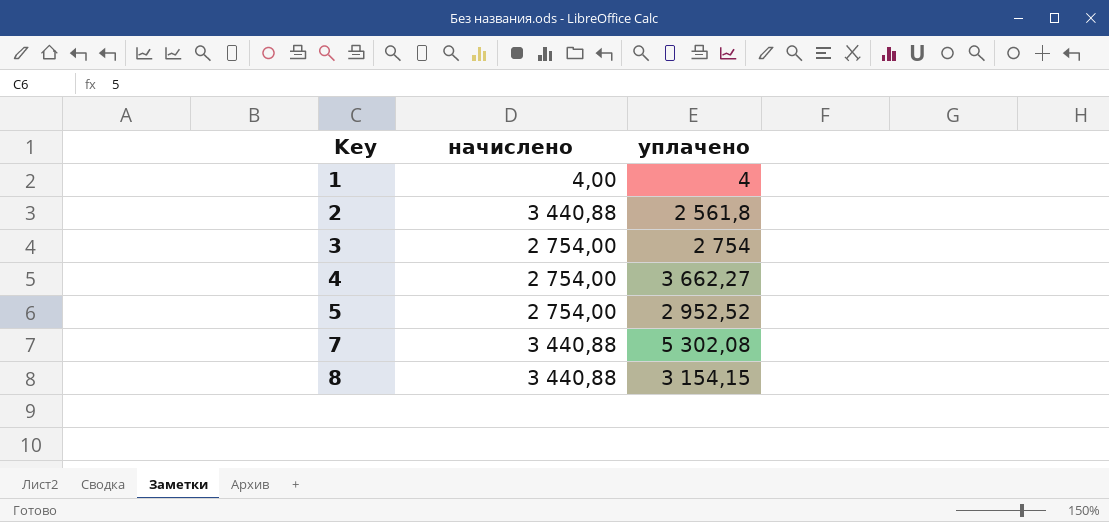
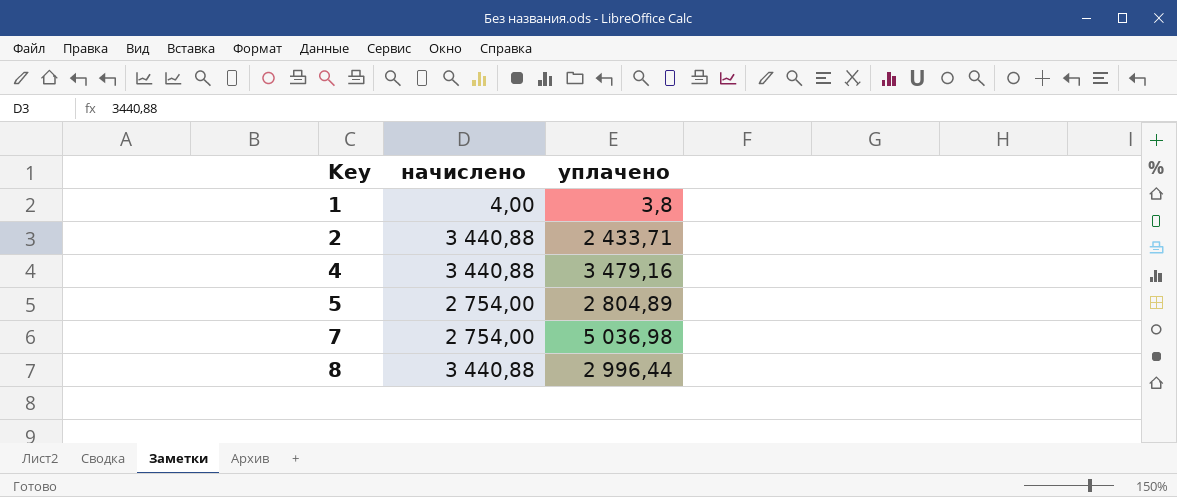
row 3: 2 754,00 | 2 754 -> none
1 | уплачено: 4 -> 3,8
2 | уплачено: 2 561,8 -> 2 433,71
4 | начислено: 2 754,00 -> 3 440,88
4 | уплачено: 3 662,27 -> 3 479,16
5 | уплачено: 2 952,52 -> 2 804,89
7 | начислено: 3 440,88 -> 2 754,00
7 | уплачено: 5 302,08 -> 5 036,98
8 | уплачено: 3 154,15 -> 2 996,44

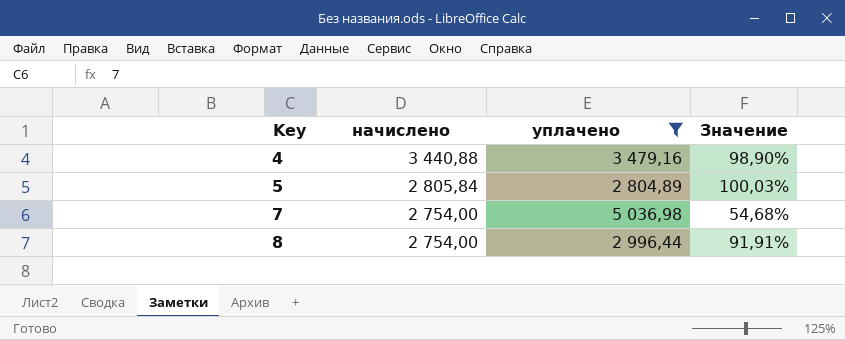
filter: none -> уплачено >= 2 804,89
column Значение | formula: none -> [начислено] / [уплачено]
5 | начислено: 2 754,00 -> 2 805,84
8 | начислено: 3 440,88 -> 2 754,00

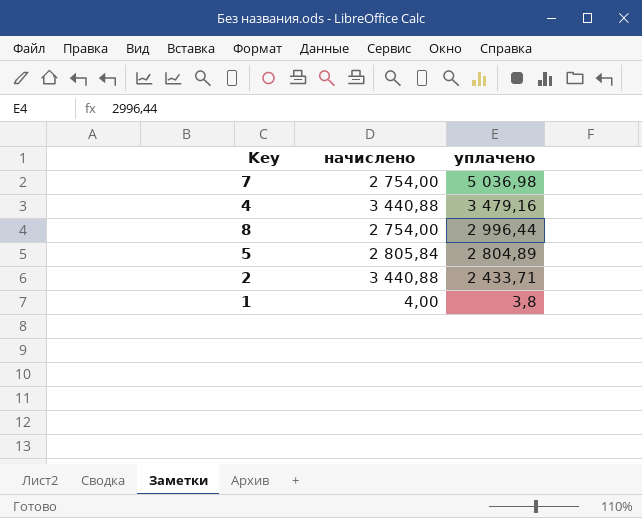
filter: уплачено >= 2 804,89 -> none
row order: Key ascending -> уплачено descending
column Значение | formula: [начислено] / [уплачено] -> none

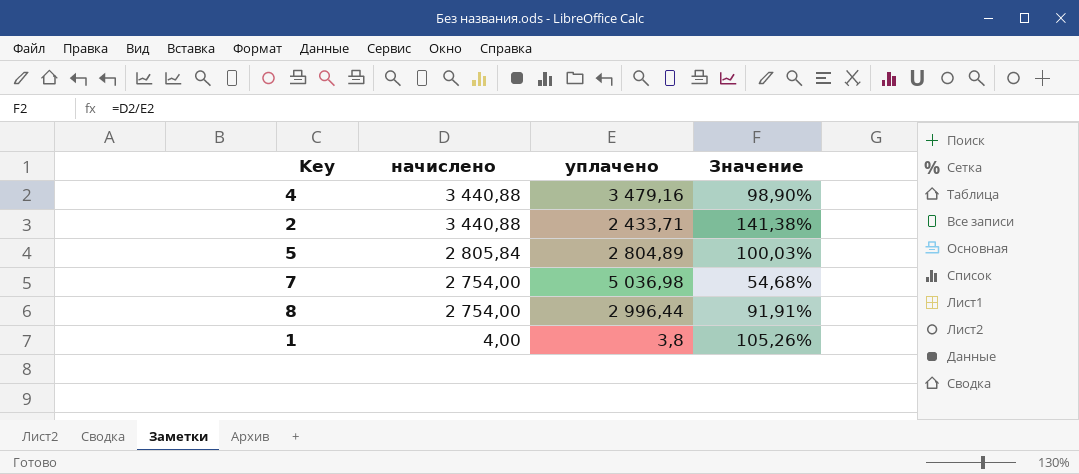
row order: уплачено descending -> начислено descending
column Значение | formula: none -> [начислено] / [уплачено]

